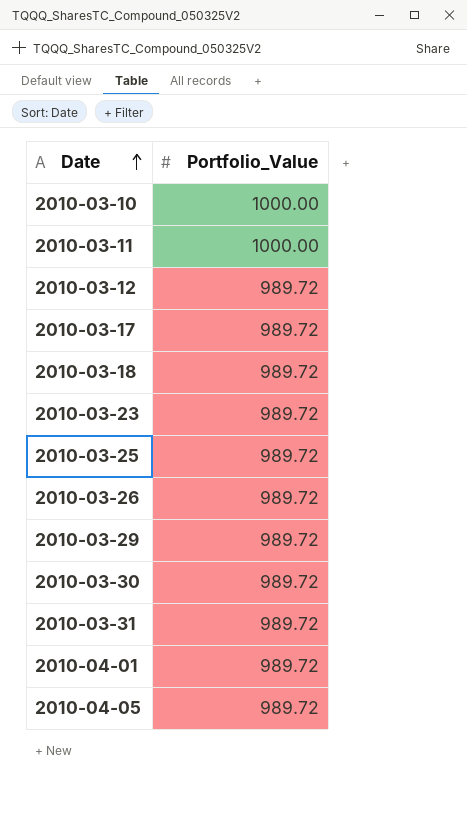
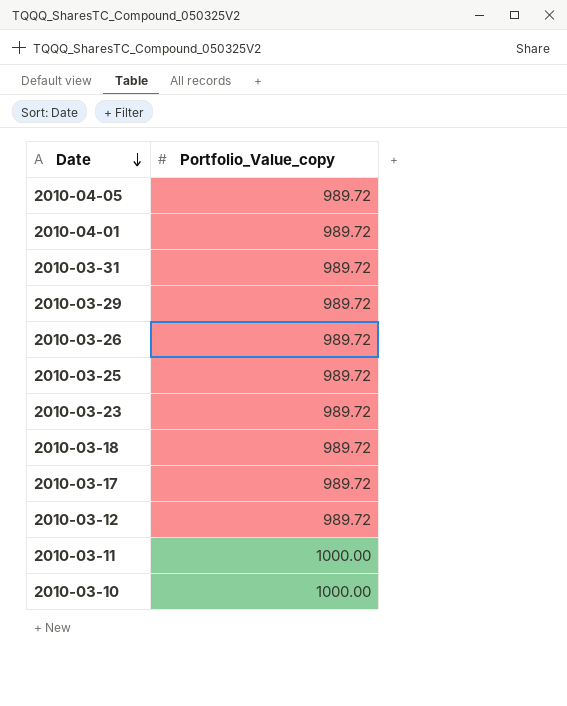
row order: Date ascending -> Date descending
column name: Portfolio_Value -> Portfolio_Value_copy
row 2010-03-30: 989.72 -> none

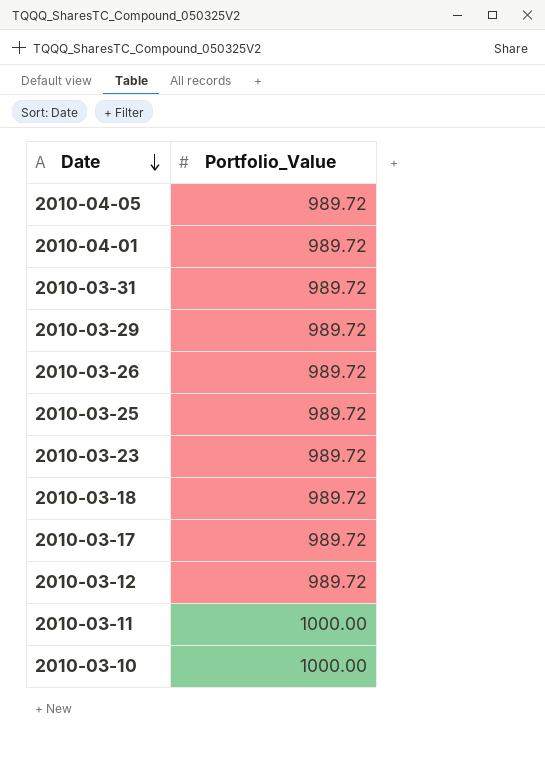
column name: Portfolio_Value_copy -> Portfolio_Value

